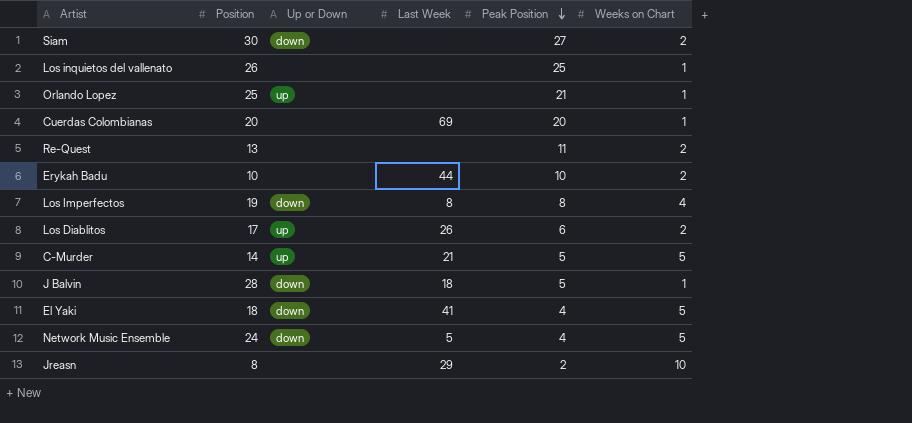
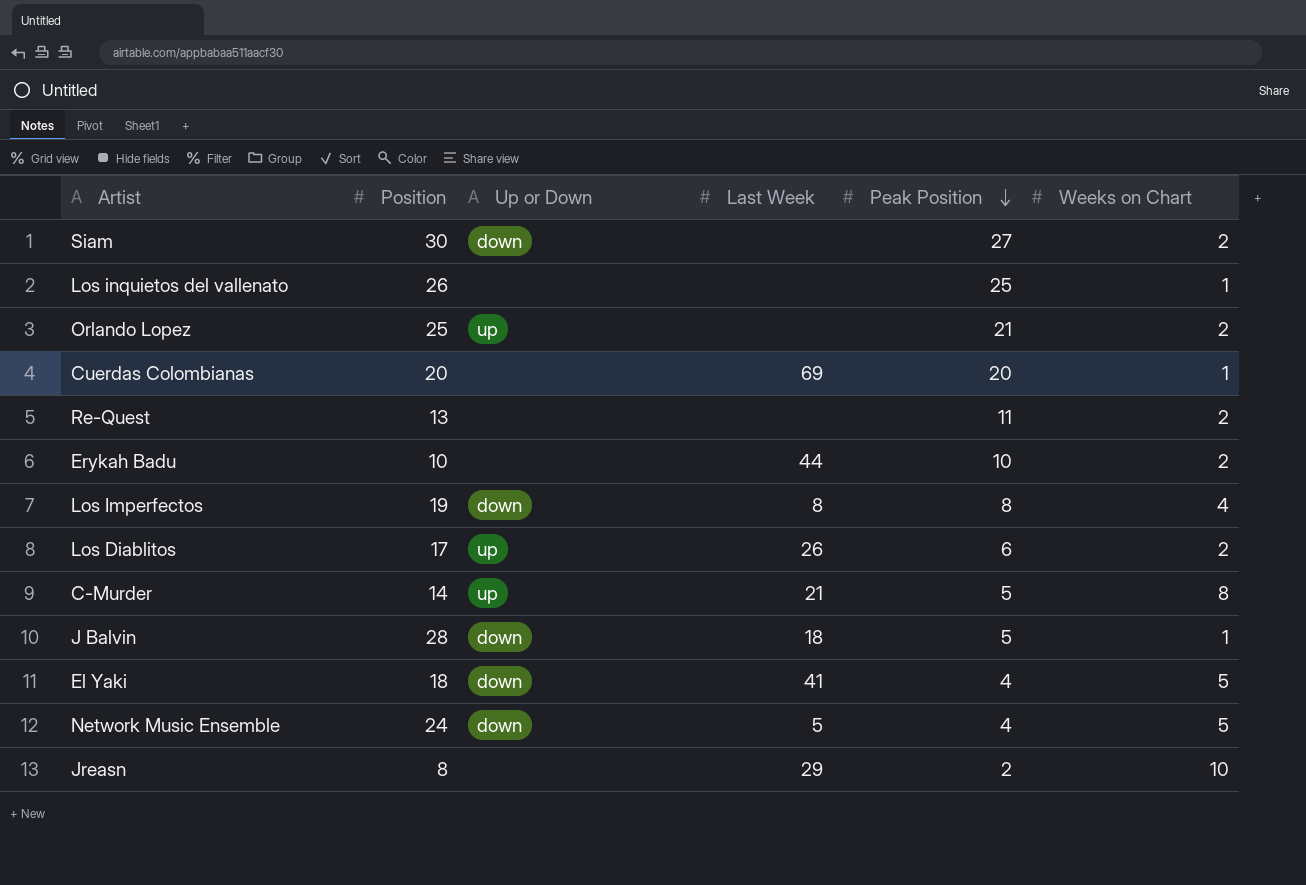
Orlando Lopez | Weeks on Chart: 1 -> 2
C-Murder | Weeks on Chart: 5 -> 8

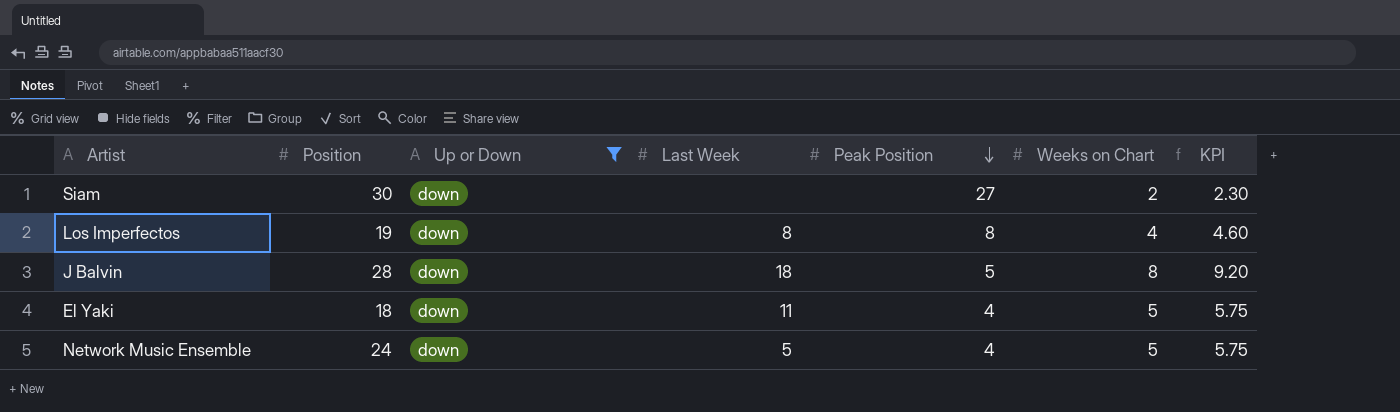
filter: none -> Up or Down = down
column KPI | formula: none -> [Weeks on Chart] * 1.15
J Balvin | Weeks on Chart: 1 -> 8
El Yaki | Last Week: 41 -> 11

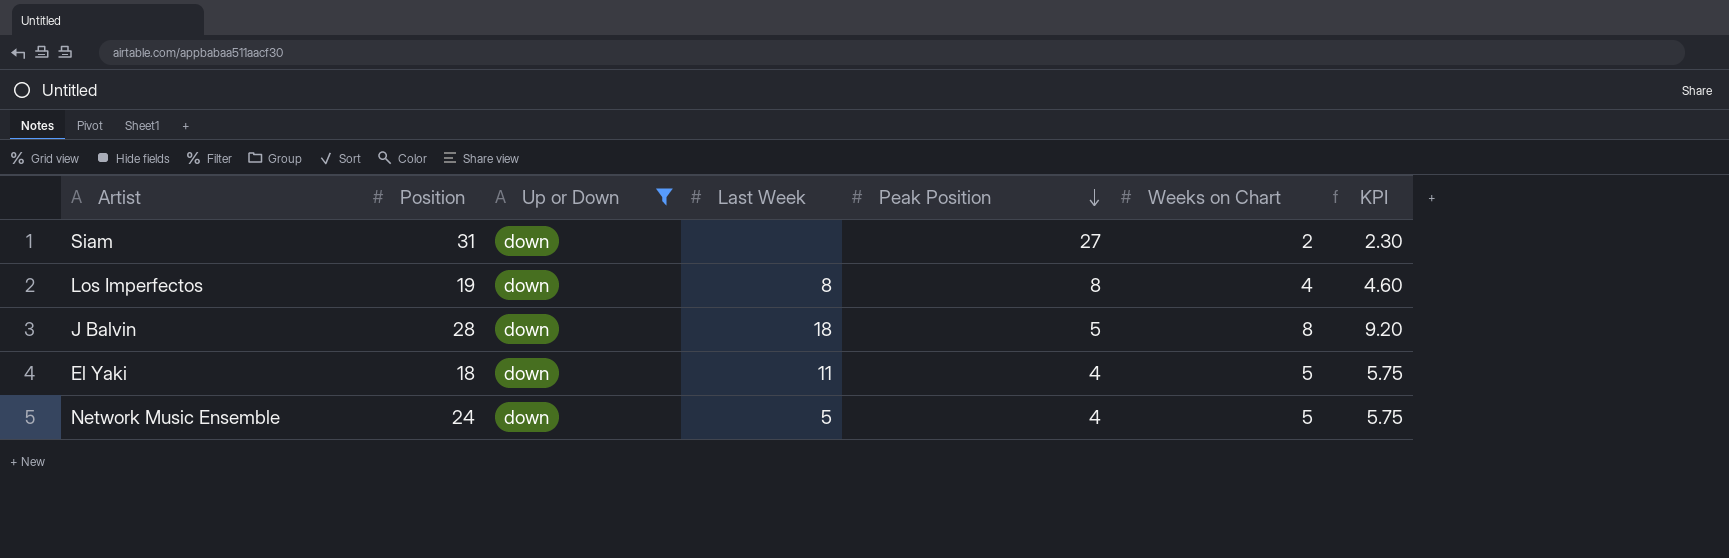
Siam | Position: 30 -> 31

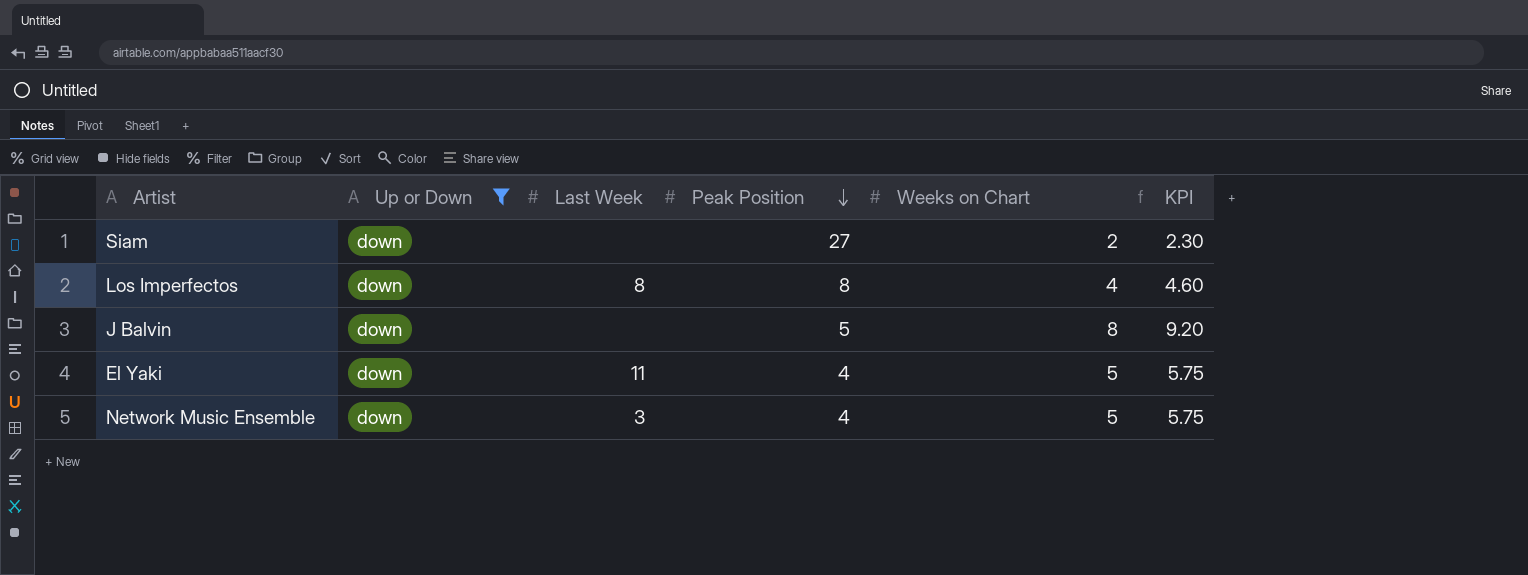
column Position | position: 2 -> none
J Balvin | Last Week: 18 -> none
Network Music Ensemble | Last Week: 5 -> 3

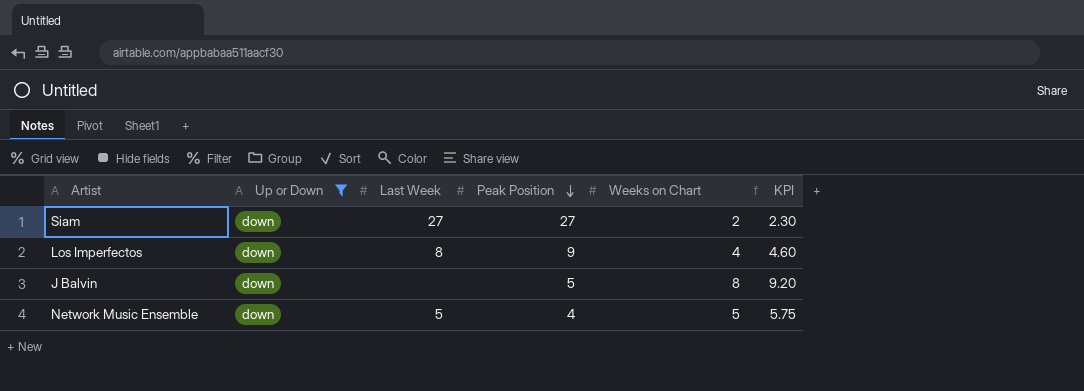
row El Yaki: down | 11 | 4 | 5 | 5.75 -> none
Siam | Last Week: none -> 27
Los Imperfectos | Peak Position: 8 -> 9
Network Music Ensemble | Last Week: 3 -> 5

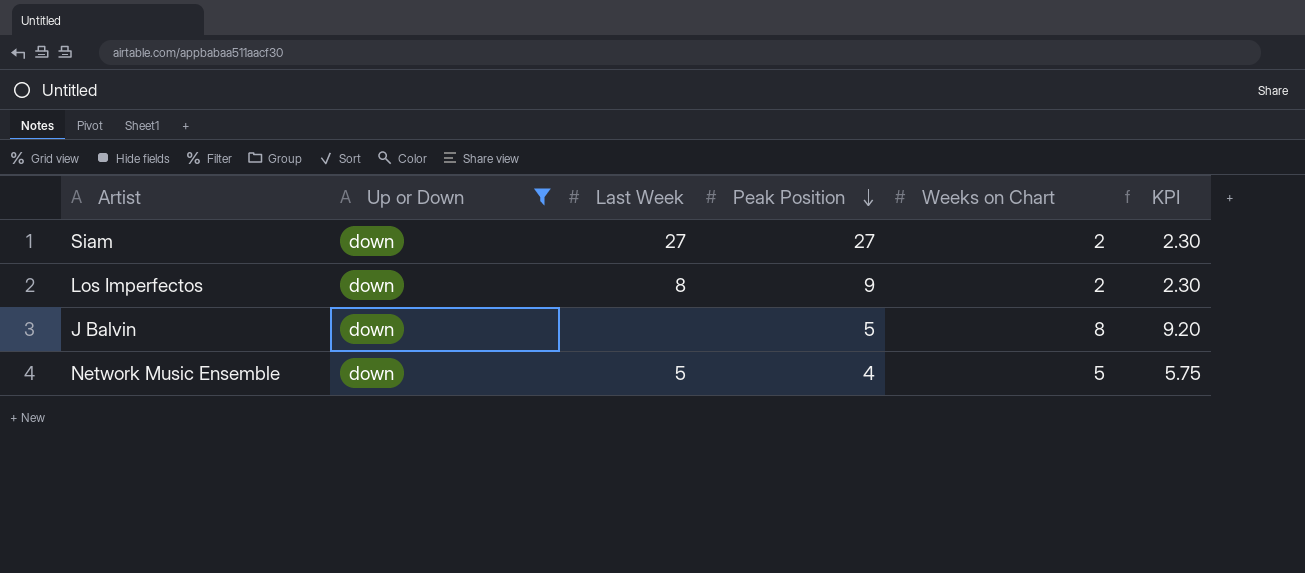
Los Imperfectos | Weeks on Chart: 4 -> 2
Los Imperfectos | KPI: 4.60 -> 2.30

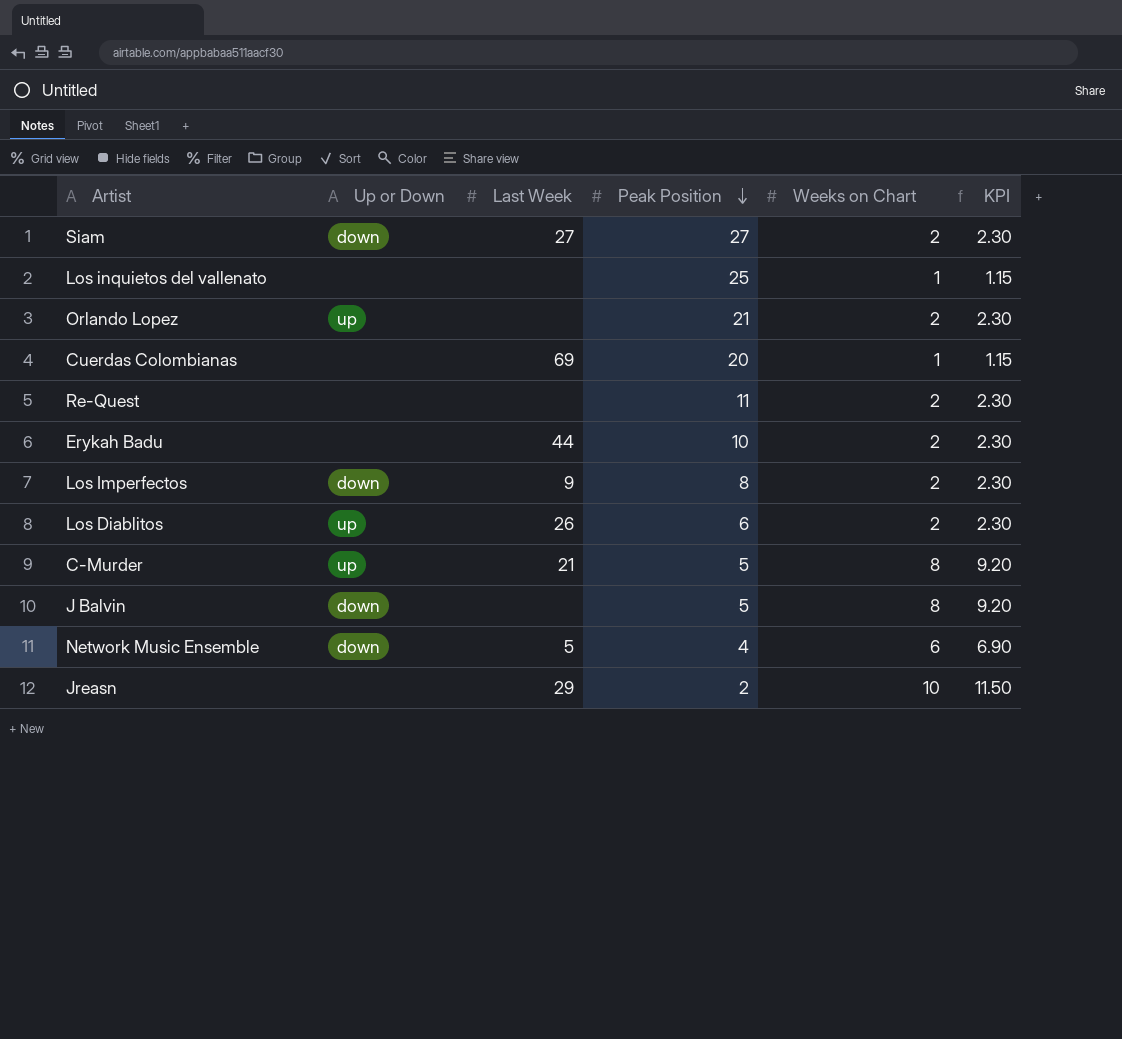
filter: Up or Down = down -> none
Los Imperfectos | Last Week: 8 -> 9
Los Imperfectos | Peak Position: 9 -> 8
Network Music Ensemble | Weeks on Chart: 5 -> 6
Network Music Ensemble | KPI: 5.75 -> 6.90

